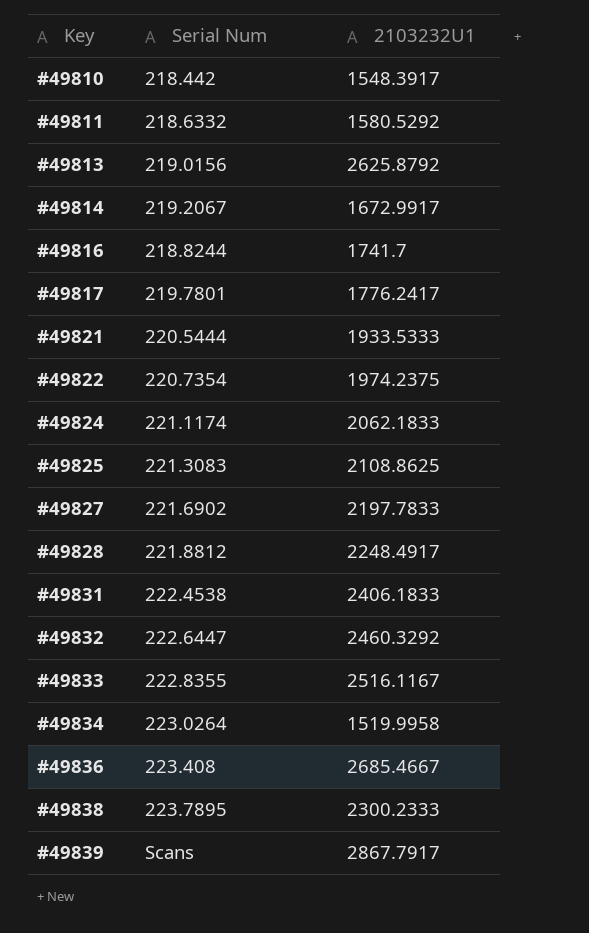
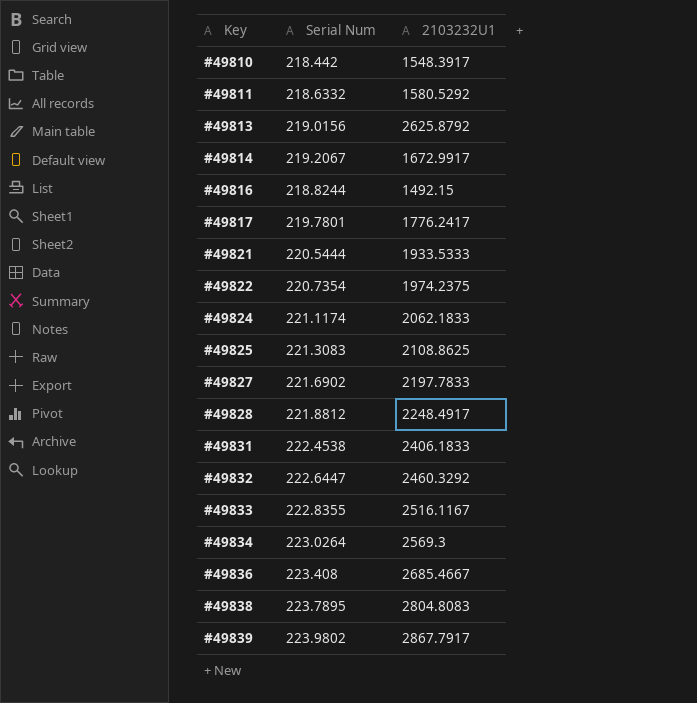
#49816 | 2103232U1: 1741.7 -> 1492.15
#49834 | 2103232U1: 1519.9958 -> 2569.3
#49838 | 2103232U1: 2300.2333 -> 2804.8083
#49839 | Serial Num: Scans -> 223.9802

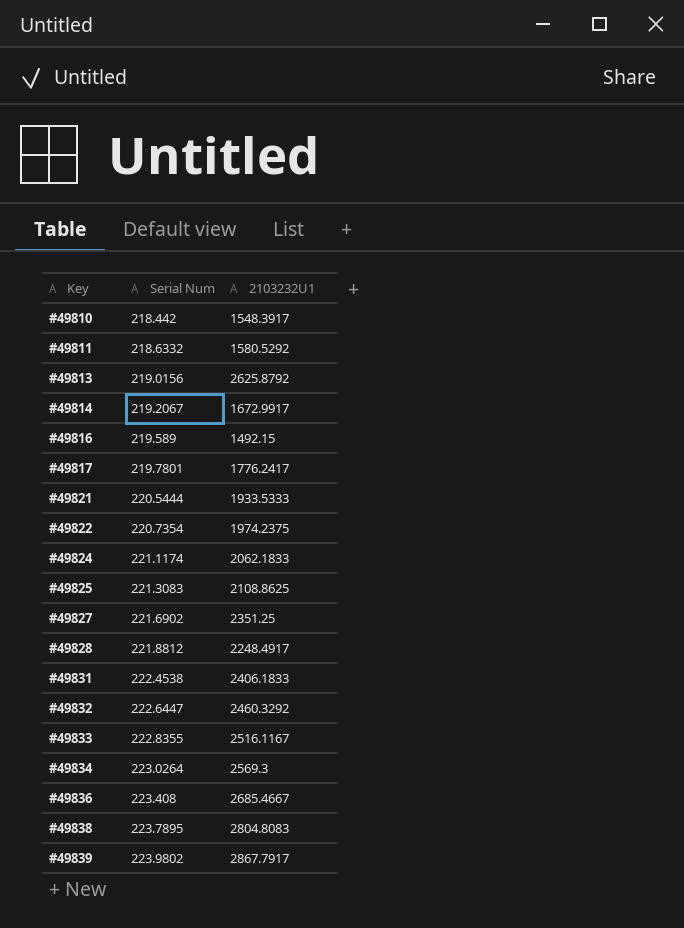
#49816 | Serial Num: 218.8244 -> 219.589
#49827 | 2103232U1: 2197.7833 -> 2351.25

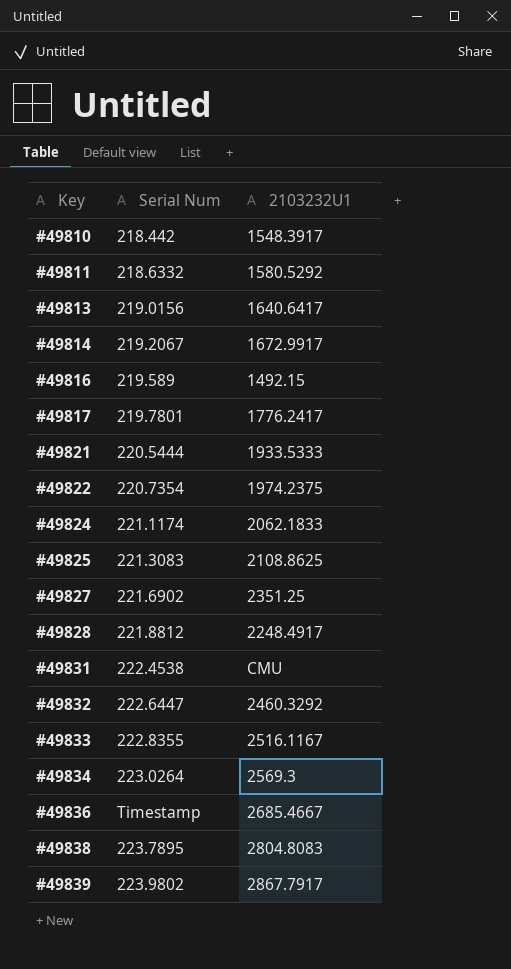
#49813 | 2103232U1: 2625.8792 -> 1640.6417
#49831 | 2103232U1: 2406.1833 -> CMU
#49836 | Serial Num: 223.408 -> Timestamp

